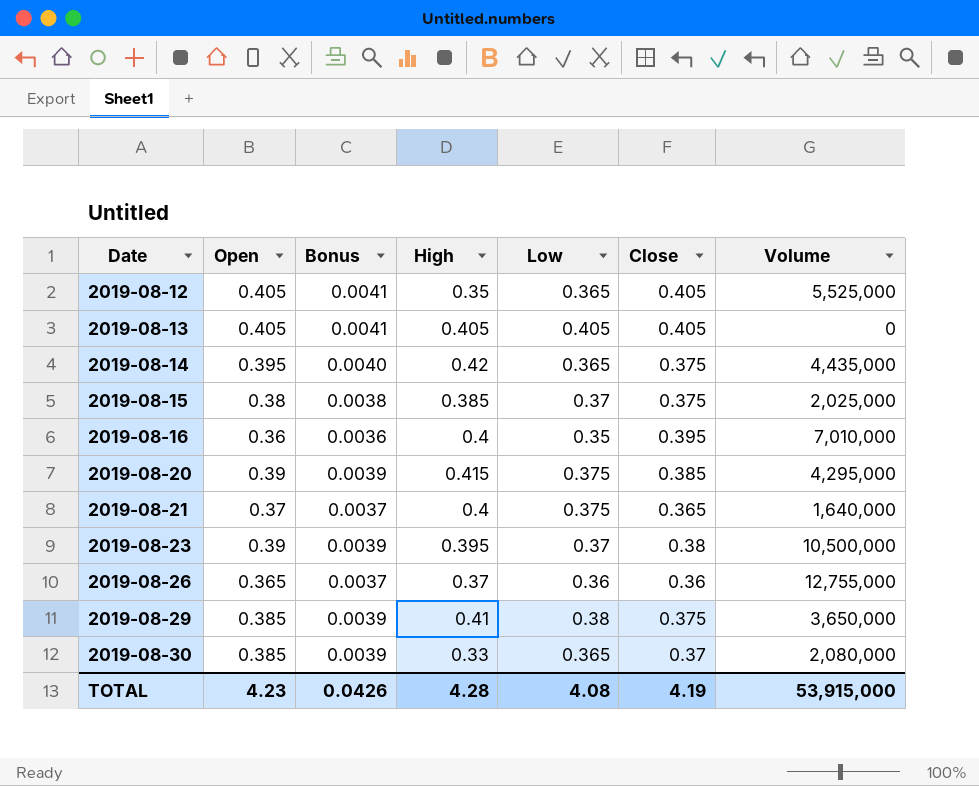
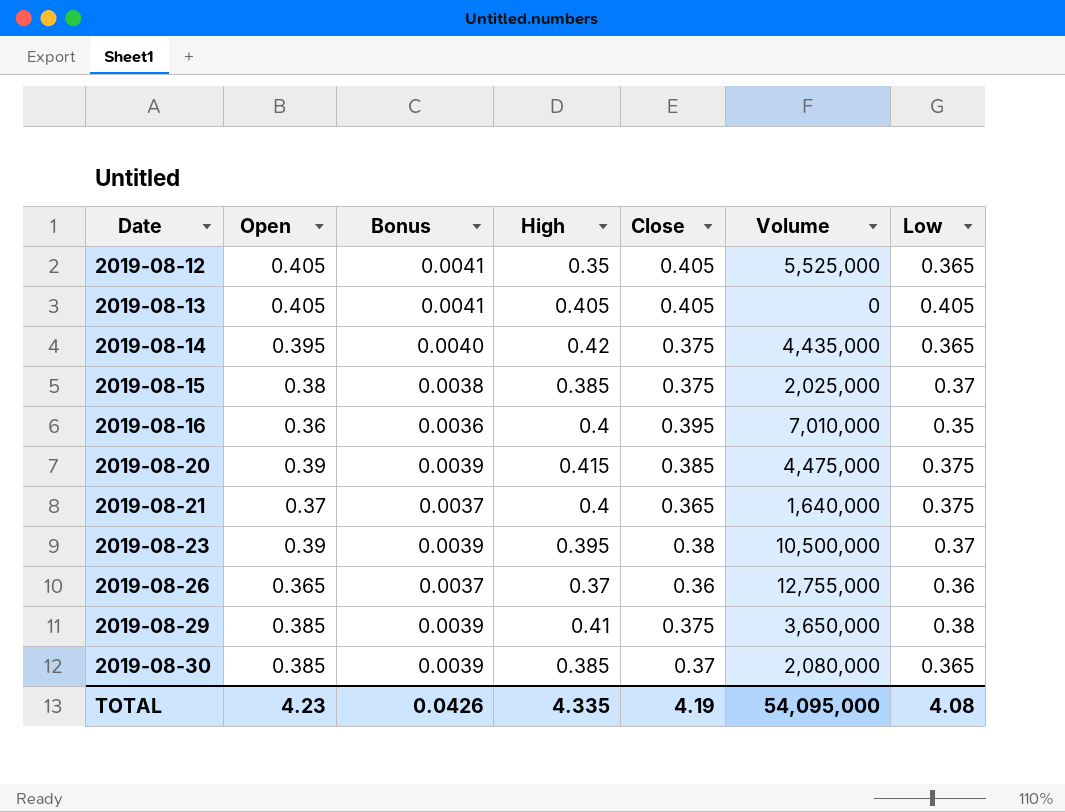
column Low | position: 5 -> 7
2019-08-20 | Volume: 4,295,000 -> 4,475,000
2019-08-30 | High: 0.33 -> 0.385
TOTAL | High: 4.28 -> 4.335
TOTAL | Volume: 53,915,000 -> 54,095,000

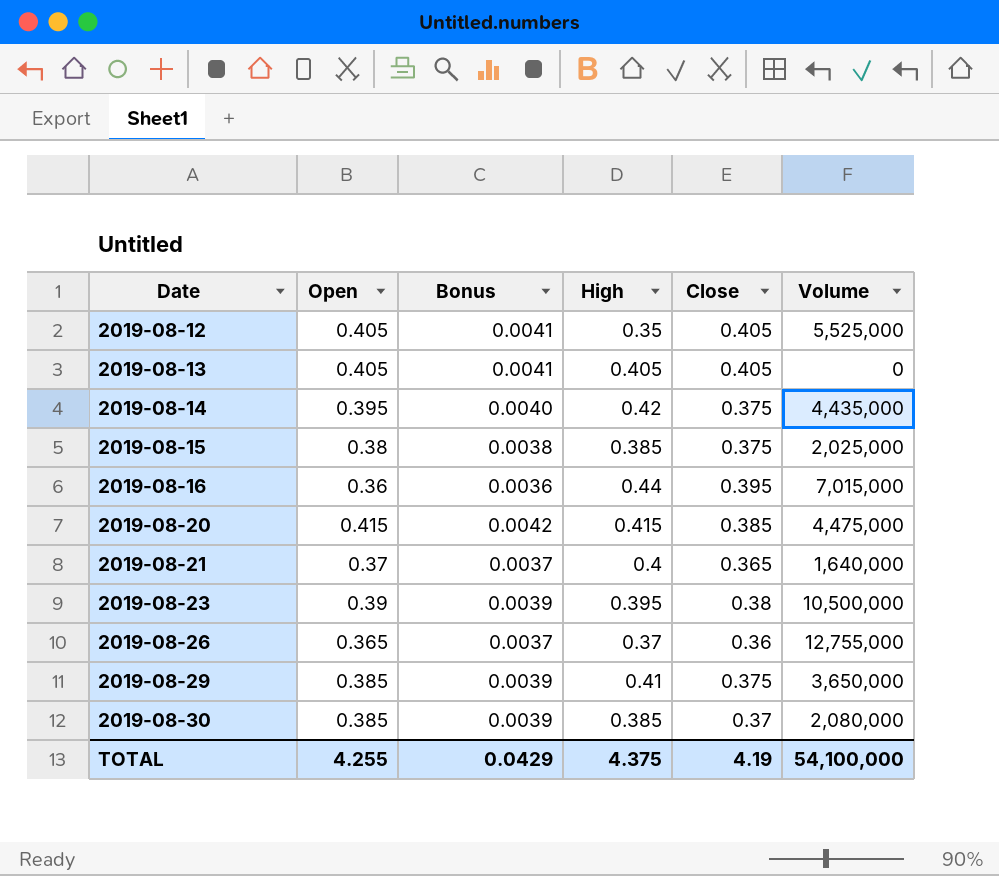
column Low | position: 7 -> none
2019-08-16 | High: 0.4 -> 0.44
2019-08-16 | Volume: 7,010,000 -> 7,015,000
2019-08-20 | Open: 0.39 -> 0.415
2019-08-20 | Bonus: 0.0039 -> 0.0042
TOTAL | Open: 4.23 -> 4.255
TOTAL | Bonus: 0.0426 -> 0.0429
TOTAL | High: 4.335 -> 4.375
TOTAL | Volume: 54,095,000 -> 54,100,000

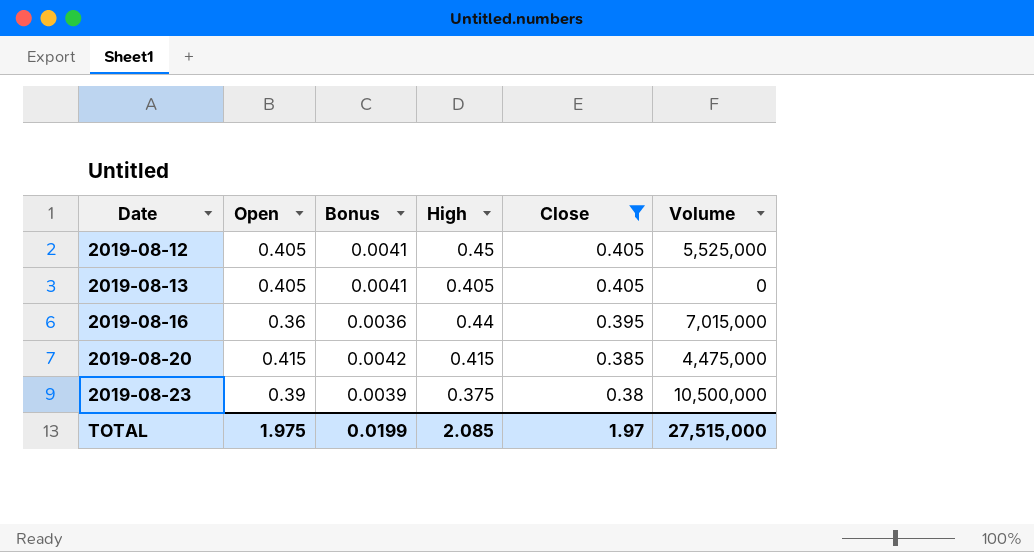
filter: none -> Close >= 0.38
2019-08-12 | High: 0.35 -> 0.45
2019-08-23 | High: 0.395 -> 0.375
TOTAL | Open: 4.255 -> 1.975
TOTAL | Bonus: 0.0429 -> 0.0199
TOTAL | High: 4.375 -> 2.085
TOTAL | Close: 4.19 -> 1.97
TOTAL | Volume: 54,100,000 -> 27,515,000

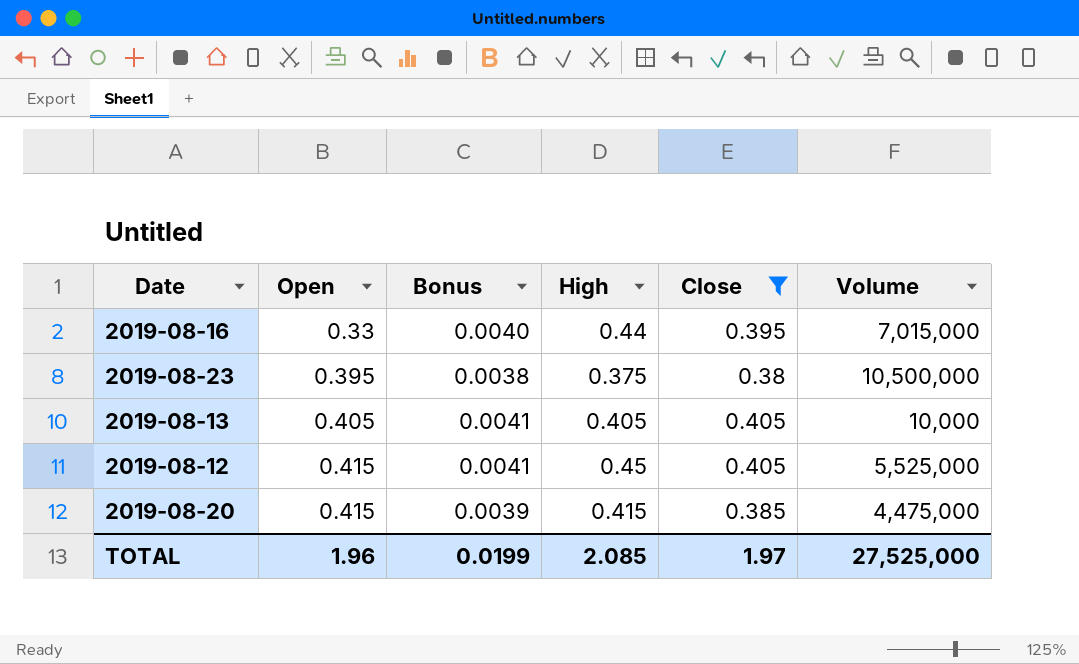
row order: Date ascending -> Open ascending
column Bonus | formula: [Open] * 0.01 -> [Close] * 0.01
2019-08-16 | Open: 0.36 -> 0.33
2019-08-23 | Open: 0.39 -> 0.395
2019-08-13 | Volume: 0 -> 10,000
2019-08-12 | Open: 0.405 -> 0.415
TOTAL | Open: 1.975 -> 1.96
TOTAL | Volume: 27,515,000 -> 27,525,000

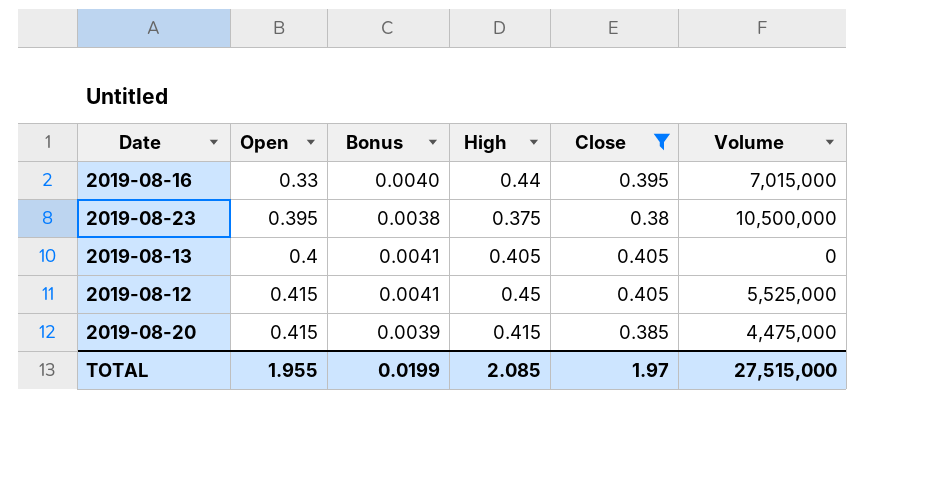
2019-08-13 | Open: 0.405 -> 0.4
2019-08-13 | Volume: 10,000 -> 0
TOTAL | Open: 1.96 -> 1.955
TOTAL | Volume: 27,525,000 -> 27,515,000

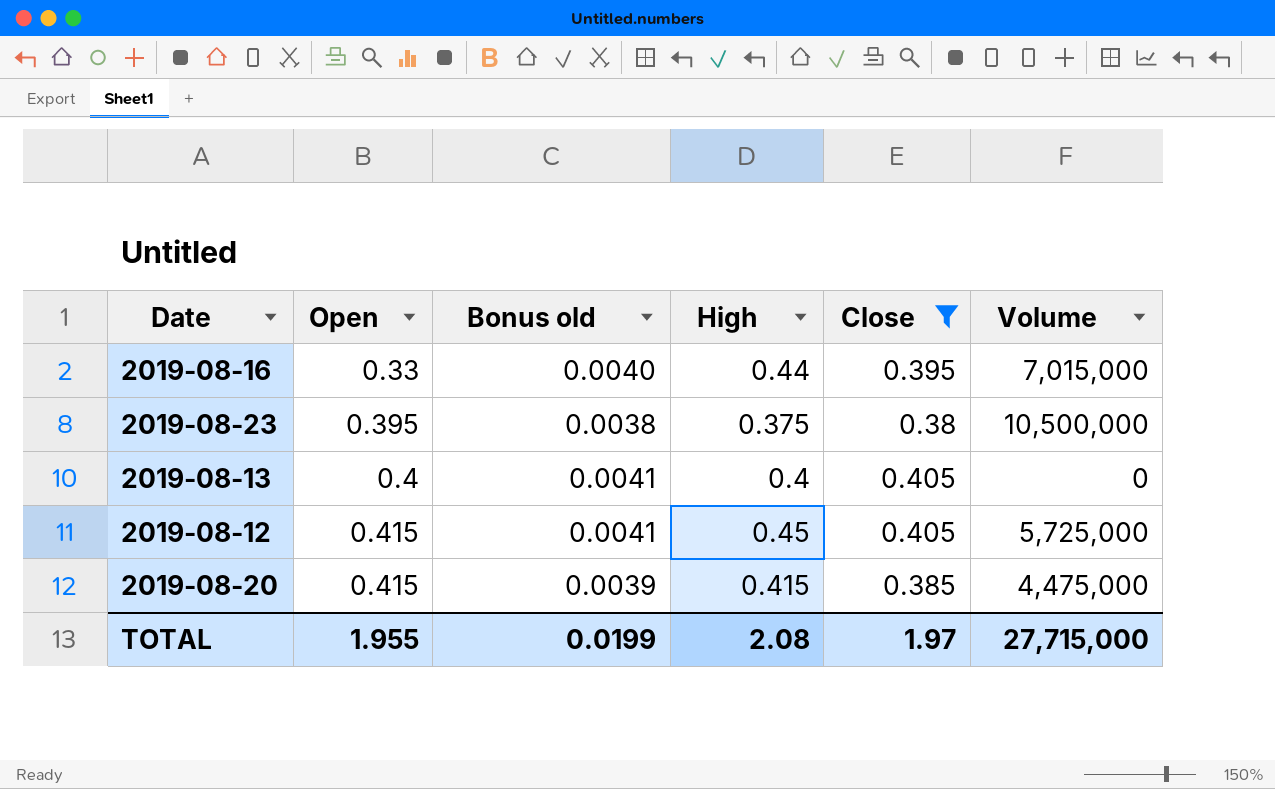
column name: Bonus -> Bonus old
2019-08-13 | High: 0.405 -> 0.4
2019-08-12 | Volume: 5,525,000 -> 5,725,000
TOTAL | High: 2.085 -> 2.08
TOTAL | Volume: 27,515,000 -> 27,715,000

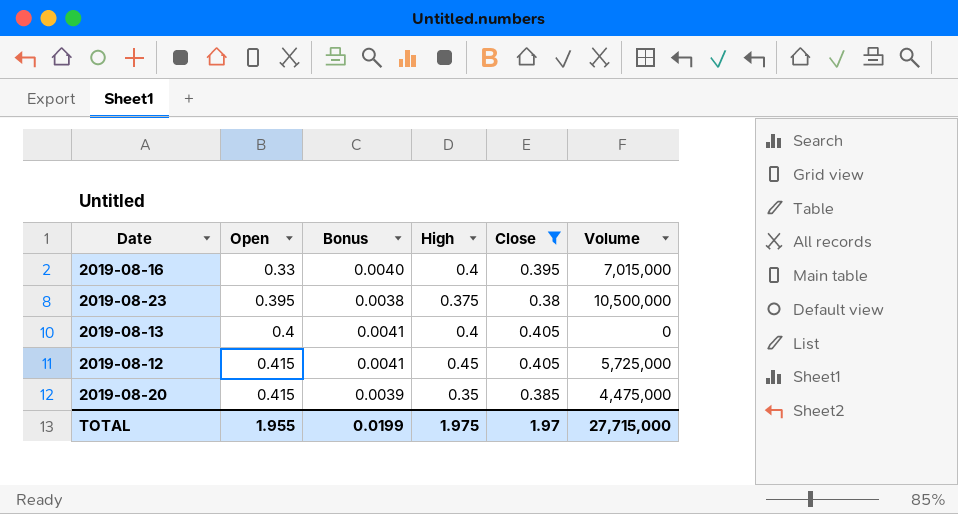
column name: Bonus old -> Bonus
2019-08-16 | High: 0.44 -> 0.4
2019-08-20 | High: 0.415 -> 0.35
TOTAL | High: 2.08 -> 1.975

